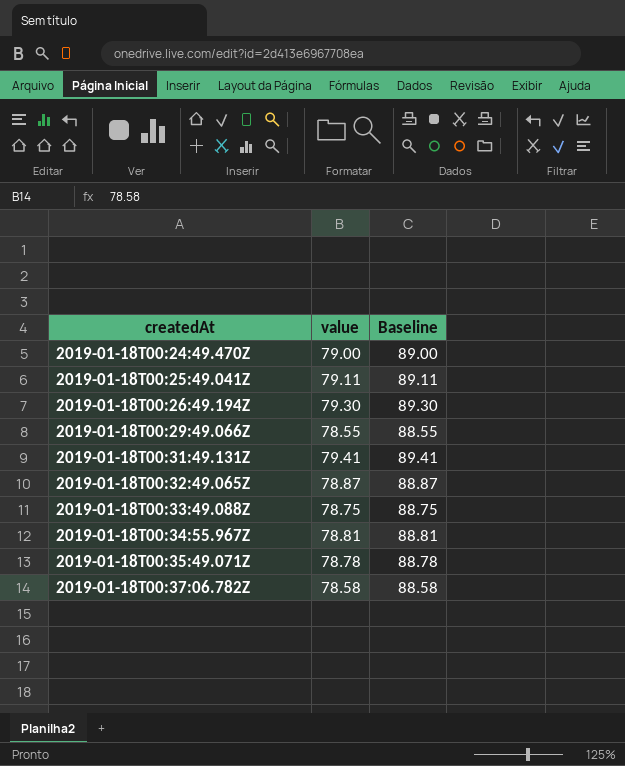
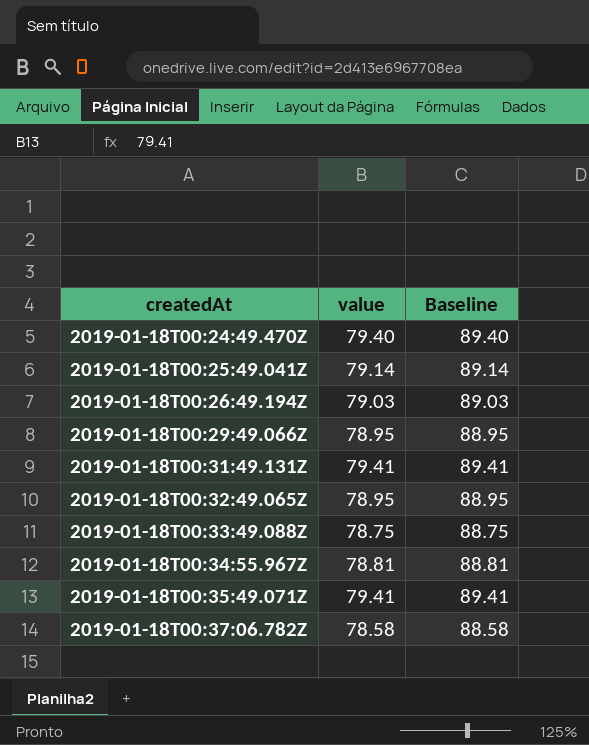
2019-01-18T00:24:49.470Z | value: 79.00 -> 79.40
2019-01-18T00:24:49.470Z | Baseline: 89.00 -> 89.40
2019-01-18T00:25:49.041Z | value: 79.11 -> 79.14
2019-01-18T00:25:49.041Z | Baseline: 89.11 -> 89.14
2019-01-18T00:26:49.194Z | value: 79.30 -> 79.03
2019-01-18T00:26:49.194Z | Baseline: 89.30 -> 89.03
2019-01-18T00:29:49.066Z | value: 78.55 -> 78.95
2019-01-18T00:29:49.066Z | Baseline: 88.55 -> 88.95
2019-01-18T00:32:49.065Z | value: 78.87 -> 78.95
2019-01-18T00:32:49.065Z | Baseline: 88.87 -> 88.95
2019-01-18T00:35:49.071Z | value: 78.78 -> 79.41
2019-01-18T00:35:49.071Z | Baseline: 88.78 -> 89.41

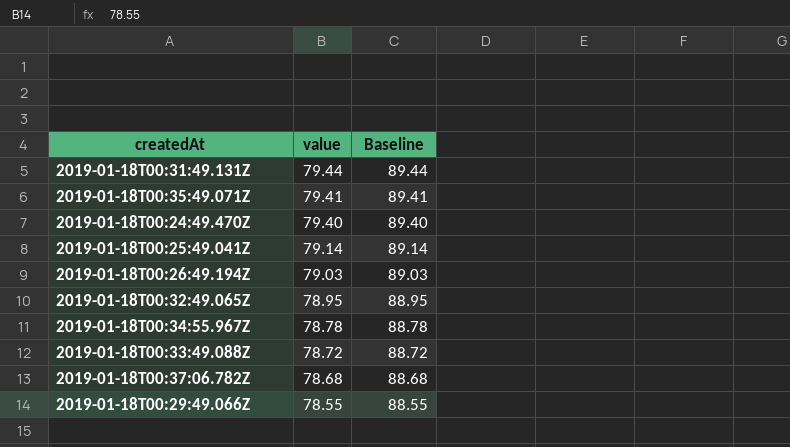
row order: createdAt ascending -> value descending
2019-01-18T00:31:49.131Z | value: 79.41 -> 79.44
2019-01-18T00:31:49.131Z | Baseline: 89.41 -> 89.44
2019-01-18T00:34:55.967Z | value: 78.81 -> 78.78
2019-01-18T00:34:55.967Z | Baseline: 88.81 -> 88.78
2019-01-18T00:33:49.088Z | value: 78.75 -> 78.72
2019-01-18T00:33:49.088Z | Baseline: 88.75 -> 88.72
2019-01-18T00:37:06.782Z | value: 78.58 -> 78.68
2019-01-18T00:37:06.782Z | Baseline: 88.58 -> 88.68
2019-01-18T00:29:49.066Z | value: 78.95 -> 78.55
2019-01-18T00:29:49.066Z | Baseline: 88.95 -> 88.55

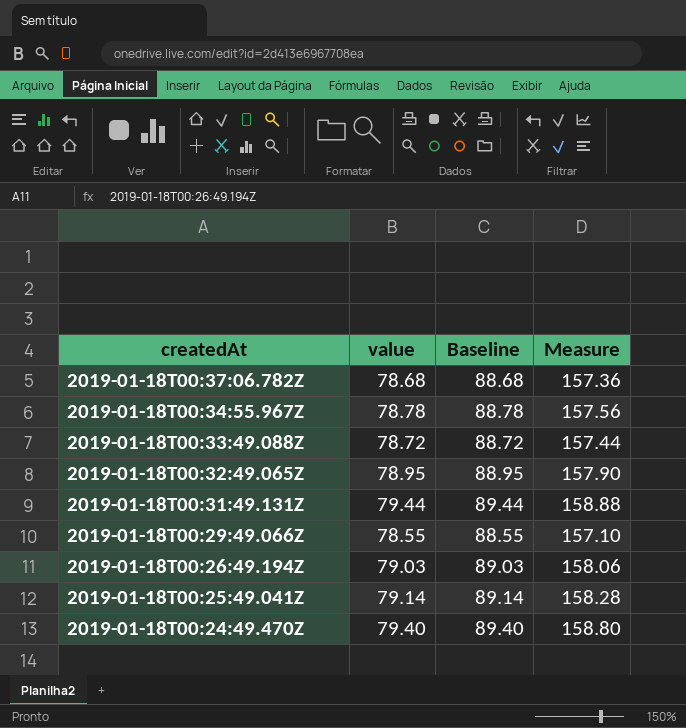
row order: value descending -> createdAt descending
column Measure | formula: none -> [value] * 2
row 2019-01-18T00:35:49.071Z: 79.41 | 89.41 -> none

